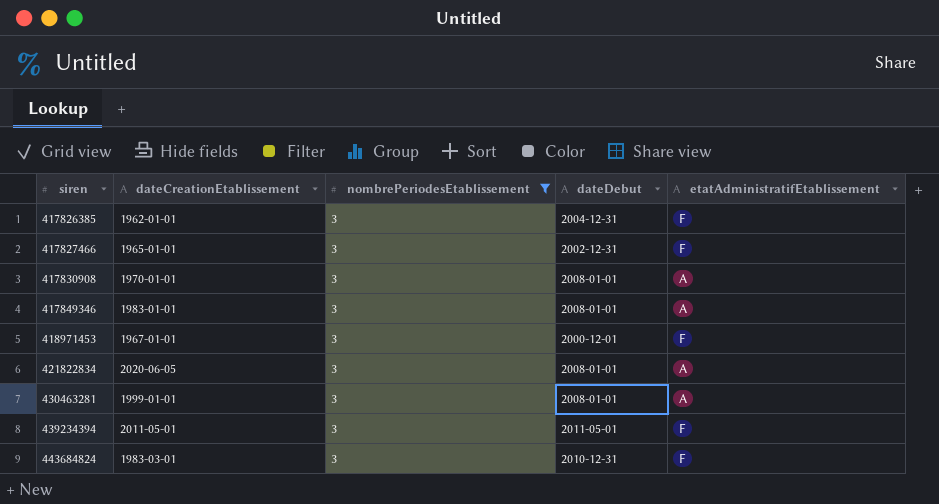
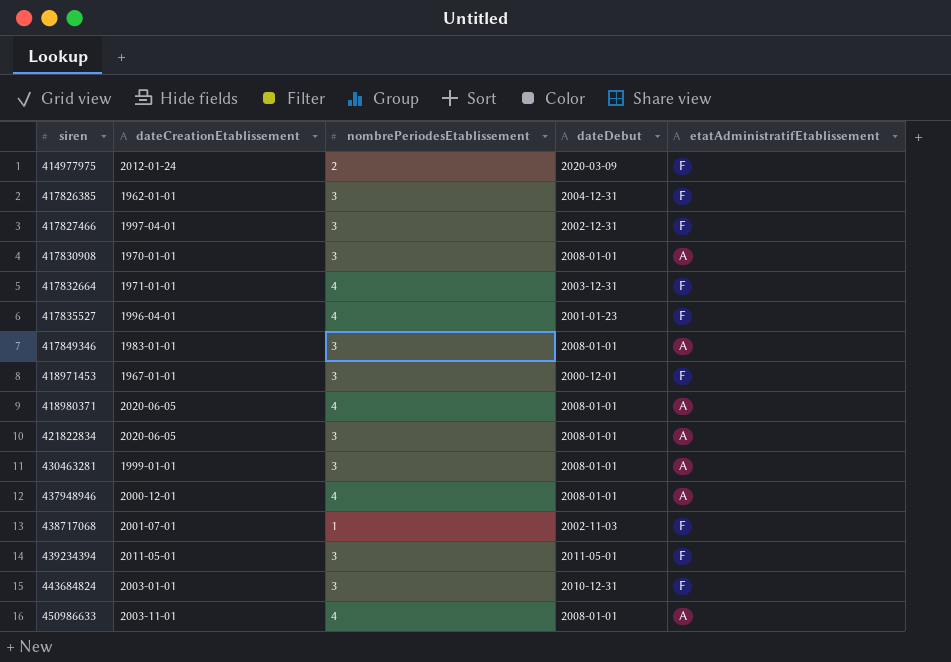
filter: nombrePeriodesEtablissement = 3 -> none
417827466 | dateCreationEtablissement: 1965-01-01 -> 1997-04-01
443684824 | dateCreationEtablissement: 1983-03-01 -> 2003-01-01

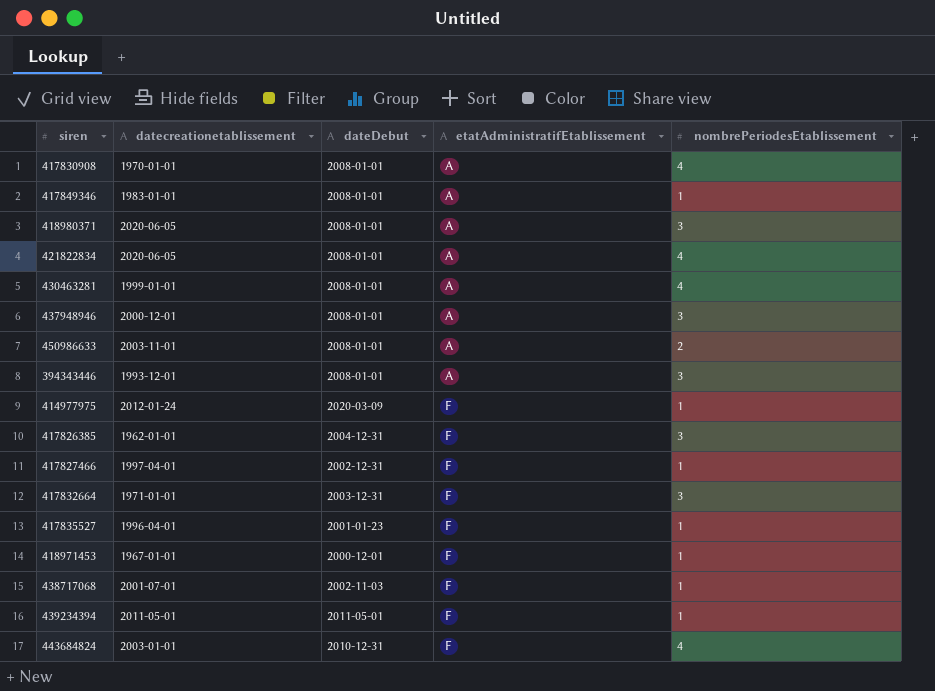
row order: siren ascending -> etatAdministratifEtablissement ascending
column name: dateCreationEtablissement -> datecreationetablissement
column nombrePeriodesEtablissement | position: 3 -> 5
417830908 | nombrePeriodesEtablissement: 3 -> 4
417849346 | nombrePeriodesEtablissement: 3 -> 1
418980371 | nombrePeriodesEtablissement: 4 -> 3
421822834 | nombrePeriodesEtablissement: 3 -> 4
430463281 | nombrePeriodesEtablissement: 3 -> 4
437948946 | nombrePeriodesEtablissement: 4 -> 3
450986633 | nombrePeriodesEtablissement: 4 -> 2
row 394343446: none -> 1993-12-01 | 2008-01-01 | A | 3
414977975 | nombrePeriodesEtablissement: 2 -> 1
417827466 | nombrePeriodesEtablissement: 3 -> 1
417832664 | nombrePeriodesEtablissement: 4 -> 3
417835527 | nombrePeriodesEtablissement: 4 -> 1
418971453 | nombrePeriodesEtablissement: 3 -> 1
439234394 | nombrePeriodesEtablissement: 3 -> 1
443684824 | nombrePeriodesEtablissement: 3 -> 4

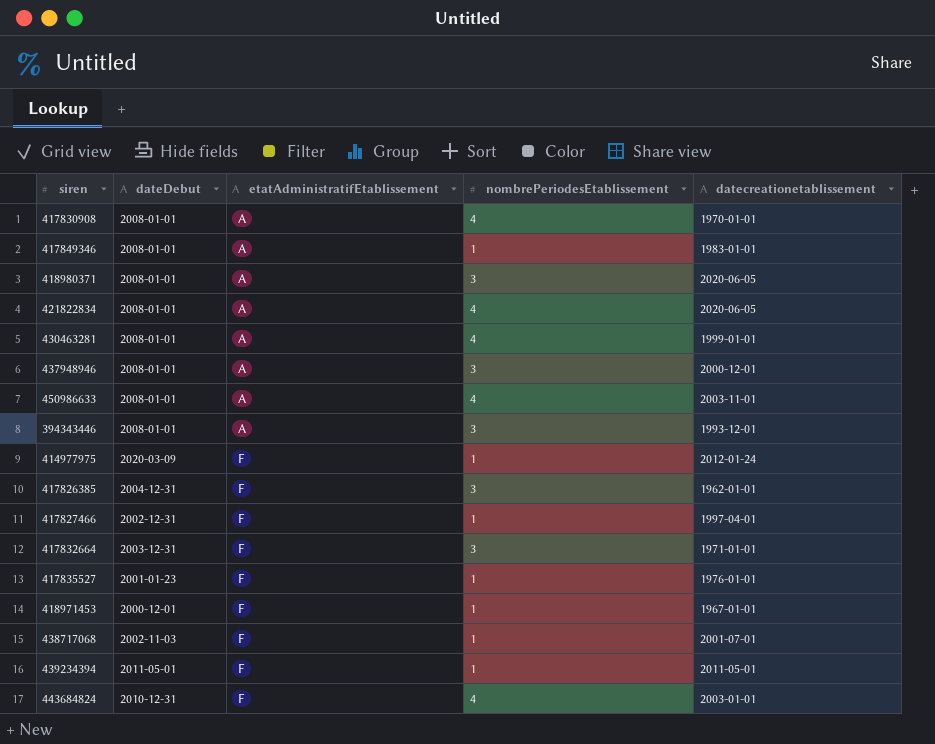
column datecreationetablissement | position: 2 -> 5
450986633 | nombrePeriodesEtablissement: 2 -> 4
417835527 | datecreationetablissement: 1996-04-01 -> 1976-01-01

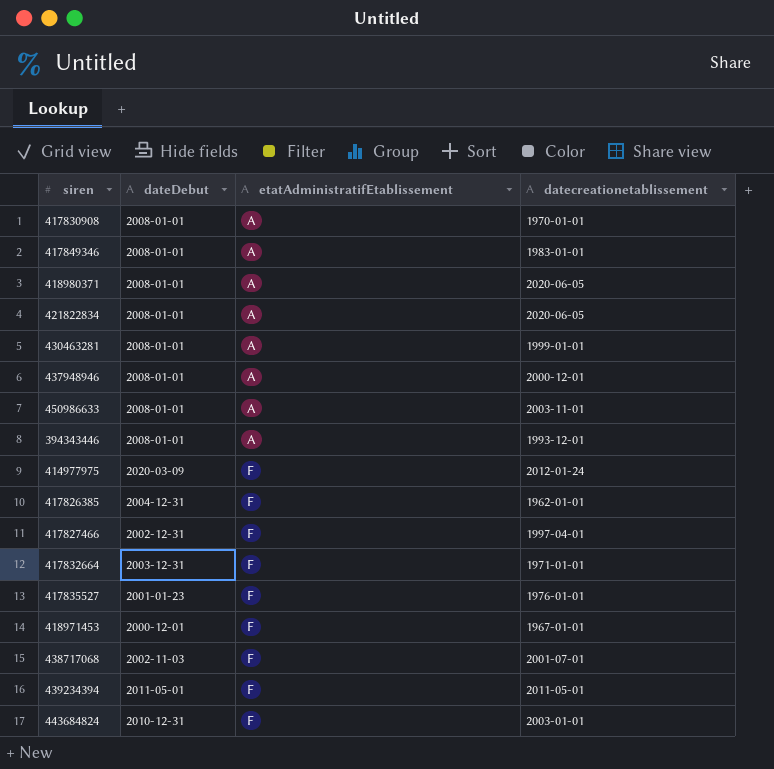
column nombrePeriodesEtablissement | position: 4 -> none

